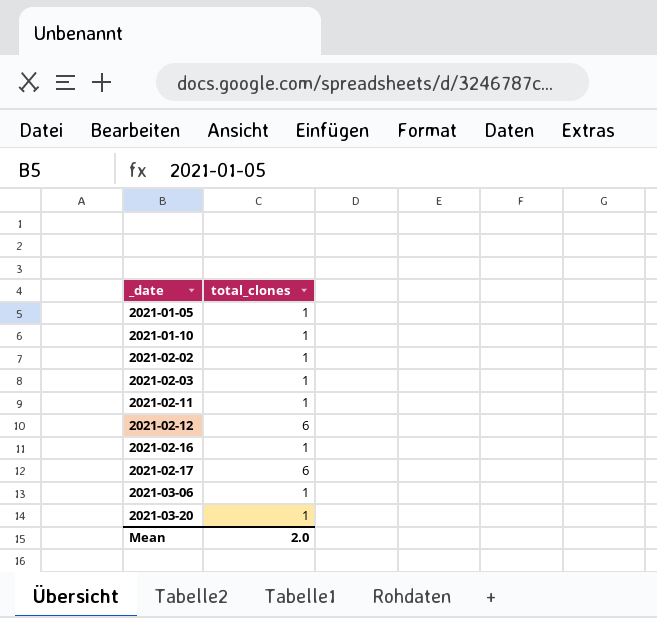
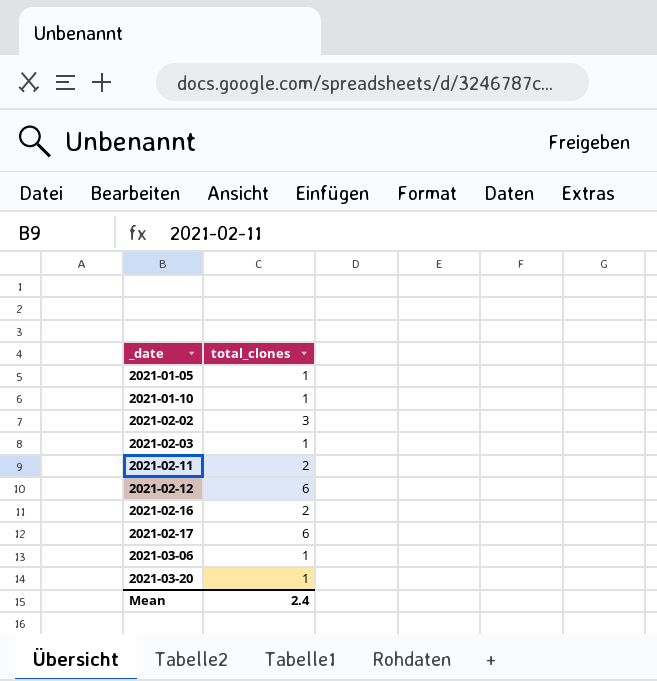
2021-02-02 | total_clones: 1 -> 3
2021-02-11 | total_clones: 1 -> 2
2021-02-16 | total_clones: 1 -> 2
Mean | total_clones: 2.0 -> 2.4

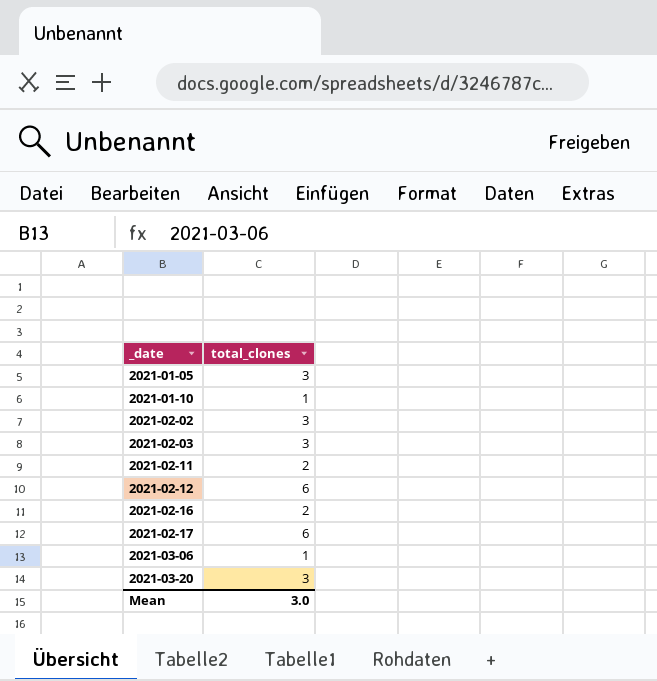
2021-01-05 | total_clones: 1 -> 3
2021-02-03 | total_clones: 1 -> 3
2021-03-20 | total_clones: 1 -> 3
Mean | total_clones: 2.4 -> 3.0

